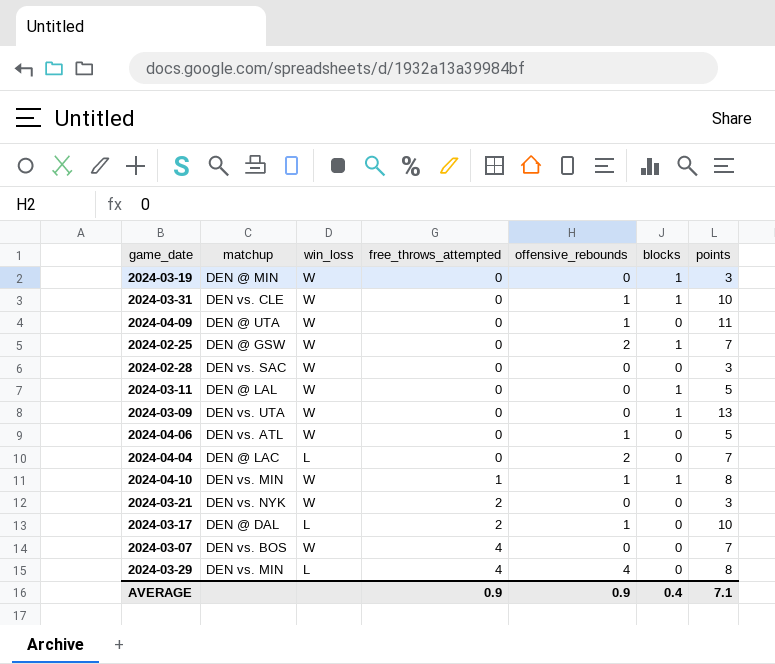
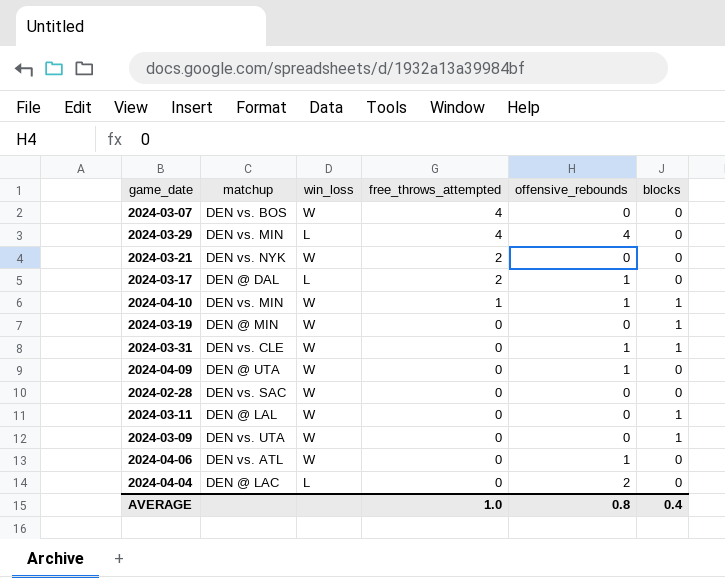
row order: free_throws_attempted ascending -> free_throws_attempted descending
column points | position: 7 -> none
row 2024-02-25: DEN @ GSW | W | 0 | 2 | 1 | 7 -> none
AVERAGE | free_throws_attempted: 0.9 -> 1.0
AVERAGE | offensive_rebounds: 0.9 -> 0.8

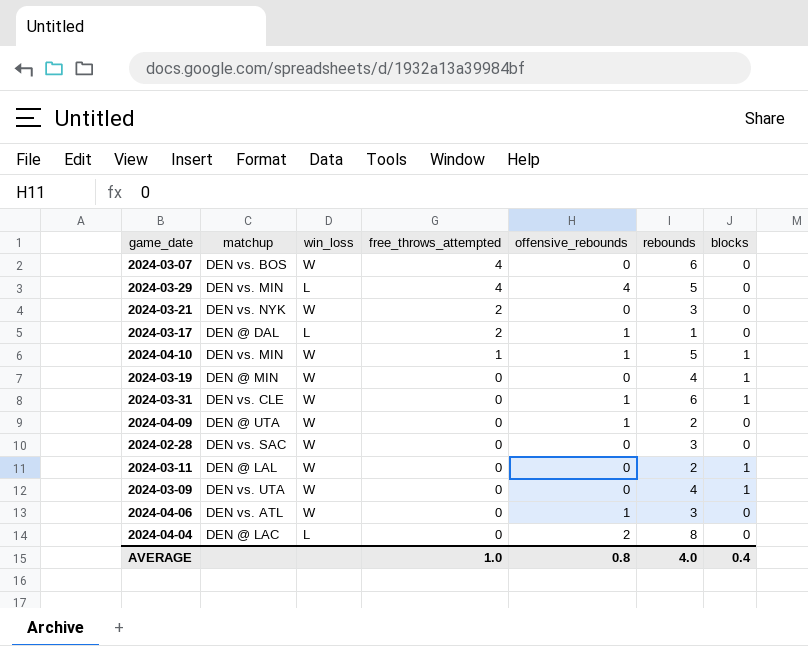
column rebounds | position: none -> 6

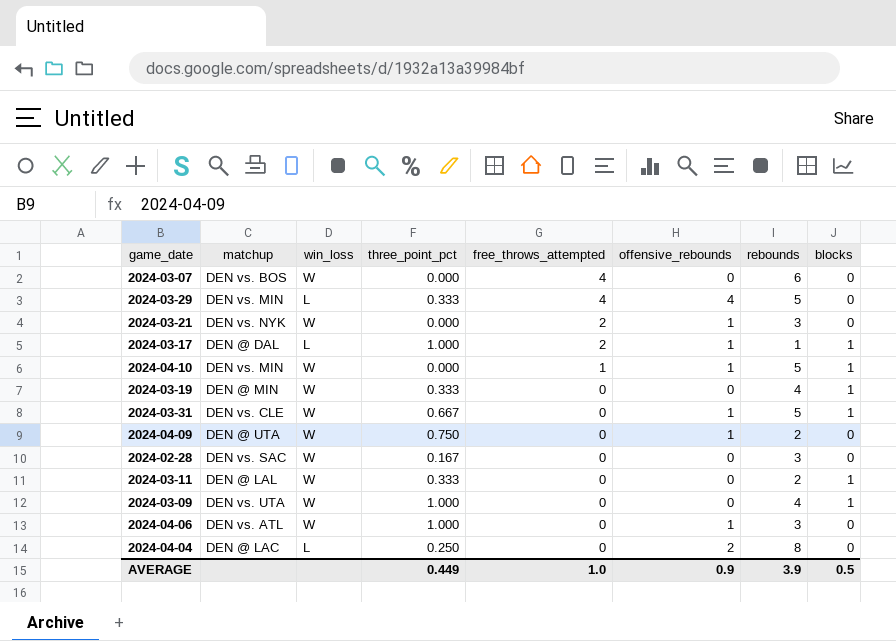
column three_point_pct | position: none -> 4
2024-03-21 | offensive_rebounds: 0 -> 1
2024-03-17 | blocks: 0 -> 1
2024-03-31 | rebounds: 6 -> 5
AVERAGE | offensive_rebounds: 0.8 -> 0.9
AVERAGE | rebounds: 4.0 -> 3.9
AVERAGE | blocks: 0.4 -> 0.5

